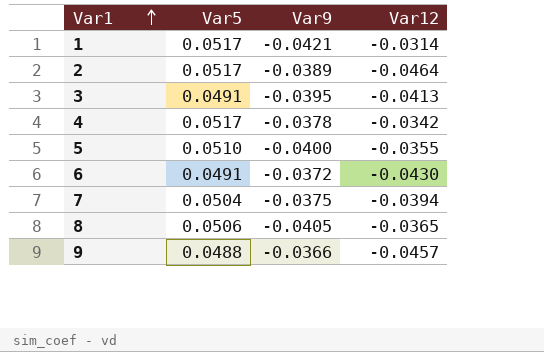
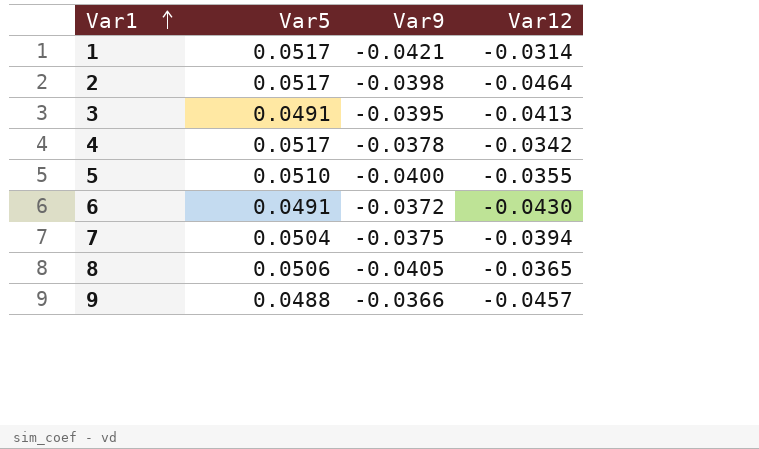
2 | Var9: -0.0389 -> -0.0398

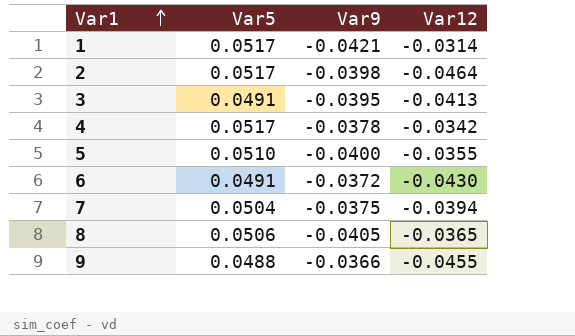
9 | Var12: -0.0457 -> -0.0455

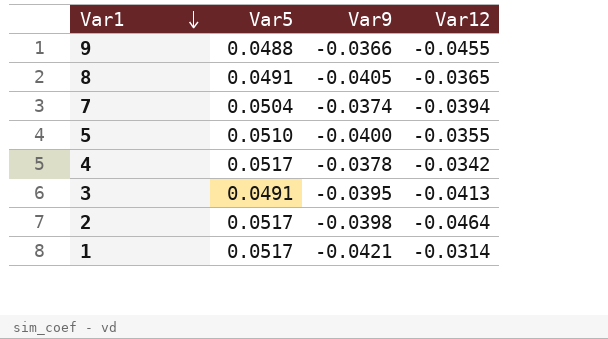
row order: Var1 ascending -> Var1 descending
row 6: 0.0491 | -0.0372 | -0.0430 -> none
8 | Var5: 0.0506 -> 0.0491
7 | Var9: -0.0375 -> -0.0374

